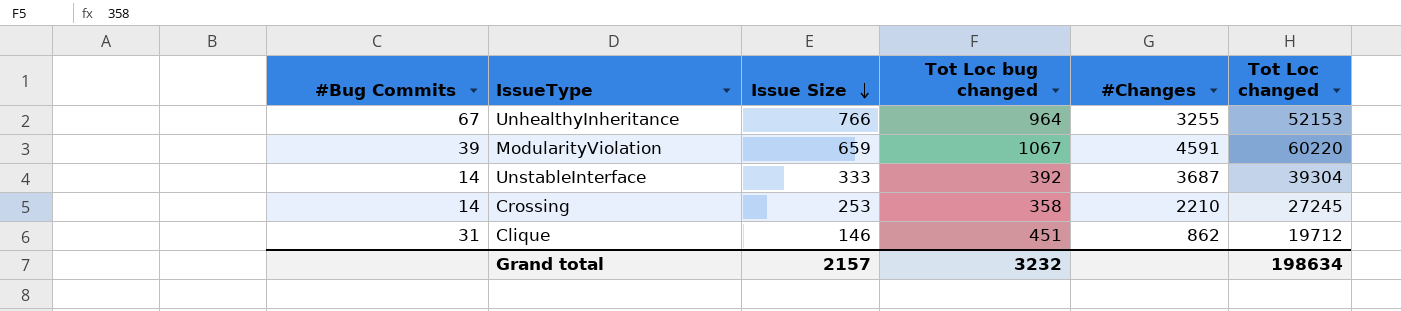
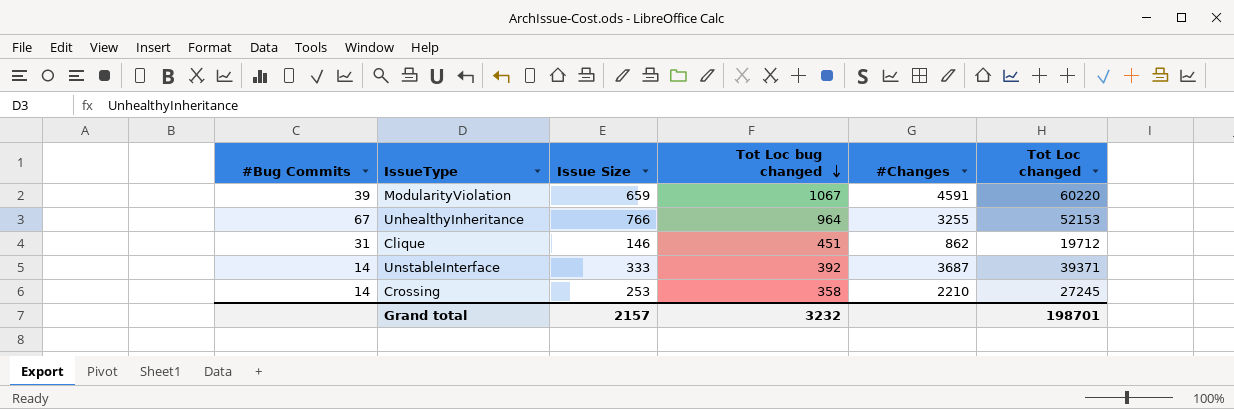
row order: Issue Size descending -> Tot Loc bug changed descending
UnstableInterface | Tot Loc changed: 39304 -> 39371
Grand total | Tot Loc changed: 198634 -> 198701

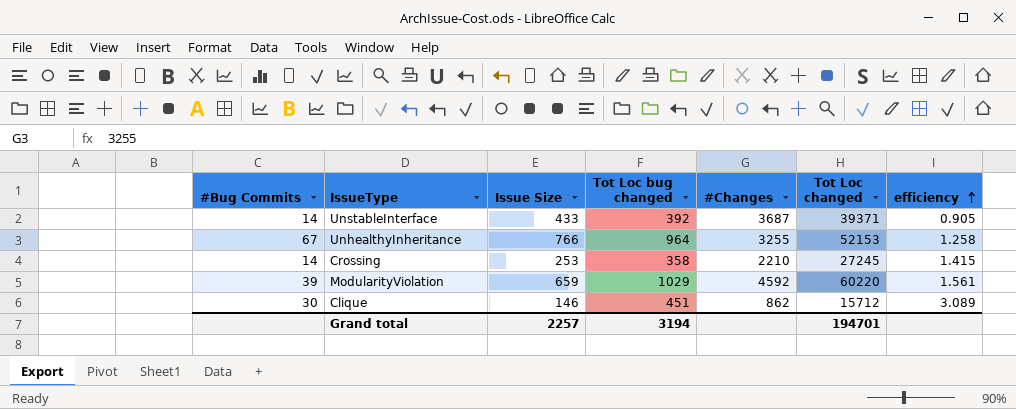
row order: Tot Loc bug changed descending -> efficiency ascending
column efficiency | formula: none -> [Tot Loc bug changed] / [Issue Size]
UnstableInterface | Issue Size: 333 -> 433
ModularityViolation | Tot Loc bug changed: 1067 -> 1029
ModularityViolation | #Changes: 4591 -> 4592
Clique | #Bug Commits: 31 -> 30
Clique | Tot Loc changed: 19712 -> 15712
Grand total | Issue Size: 2157 -> 2257
Grand total | Tot Loc bug changed: 3232 -> 3194
Grand total | Tot Loc changed: 198701 -> 194701

